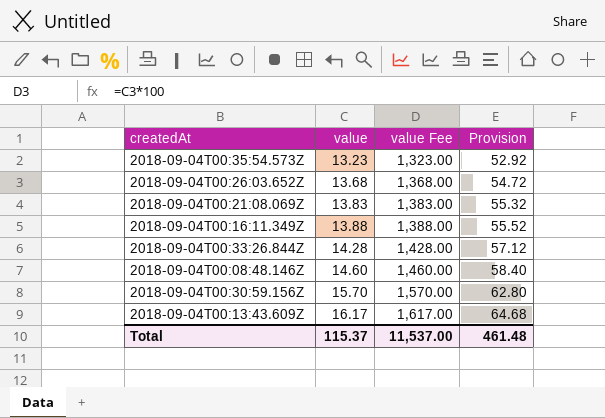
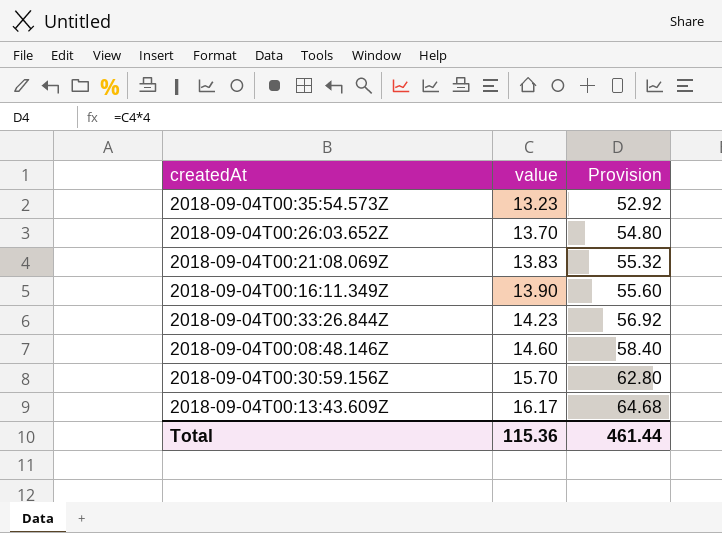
column value Fee | formula: [value] * 100 -> none
2018-09-04T00:26:03.652Z | value: 13.68 -> 13.70
2018-09-04T00:26:03.652Z | Provision: 54.72 -> 54.80
2018-09-04T00:16:11.349Z | value: 13.88 -> 13.90
2018-09-04T00:16:11.349Z | Provision: 55.52 -> 55.60
2018-09-04T00:33:26.844Z | value: 14.28 -> 14.23
2018-09-04T00:33:26.844Z | Provision: 57.12 -> 56.92
Total | value: 115.37 -> 115.36
Total | Provision: 461.48 -> 461.44

